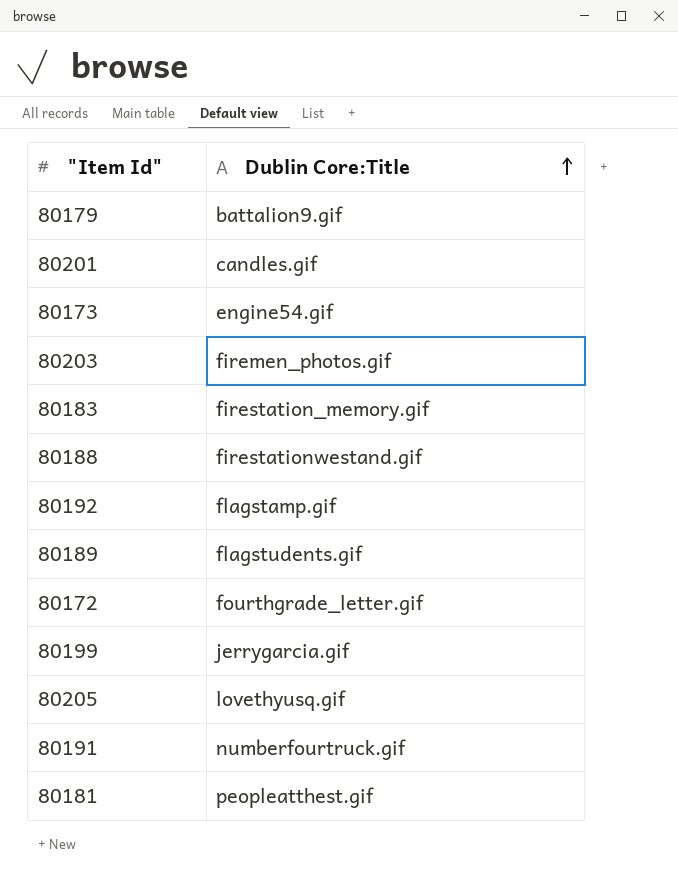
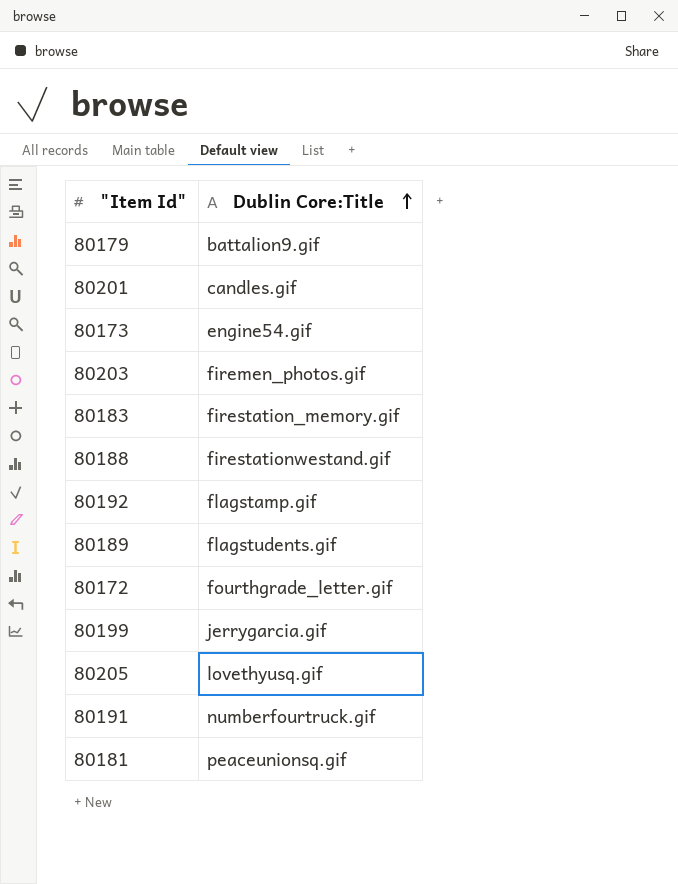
80181 | Dublin Core:Title: peopleatthest.gif -> peaceunionsq.gif

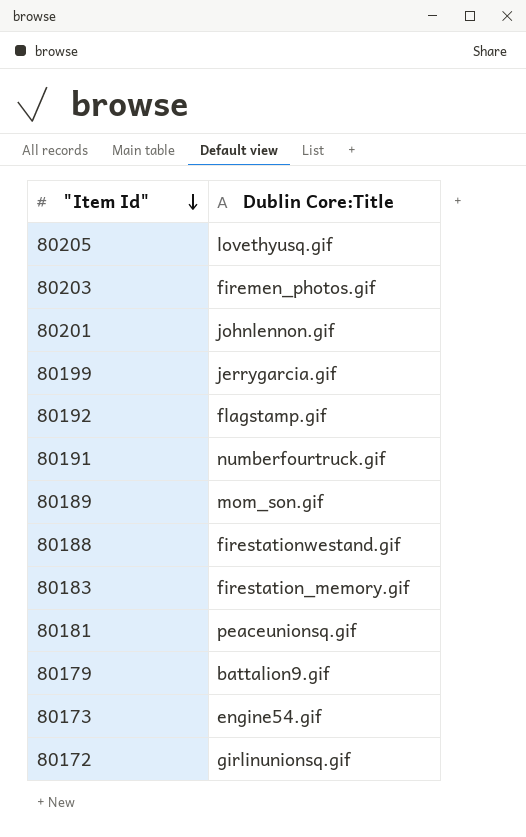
row order: Dublin Core:Title ascending -> "Item Id" descending
80201 | Dublin Core:Title: candles.gif -> johnlennon.gif
80189 | Dublin Core:Title: flagstudents.gif -> mom_son.gif
80172 | Dublin Core:Title: fourthgrade_letter.gif -> girlinunionsq.gif

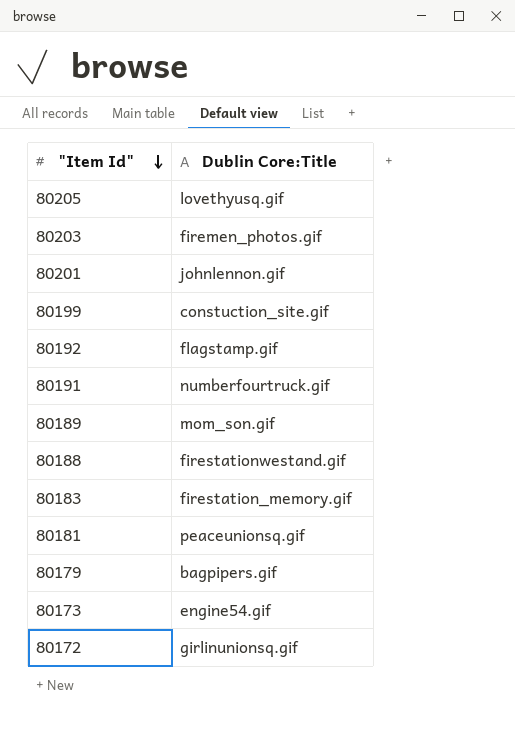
80199 | Dublin Core:Title: jerrygarcia.gif -> constuction_site.gif
80179 | Dublin Core:Title: battalion9.gif -> bagpipers.gif

